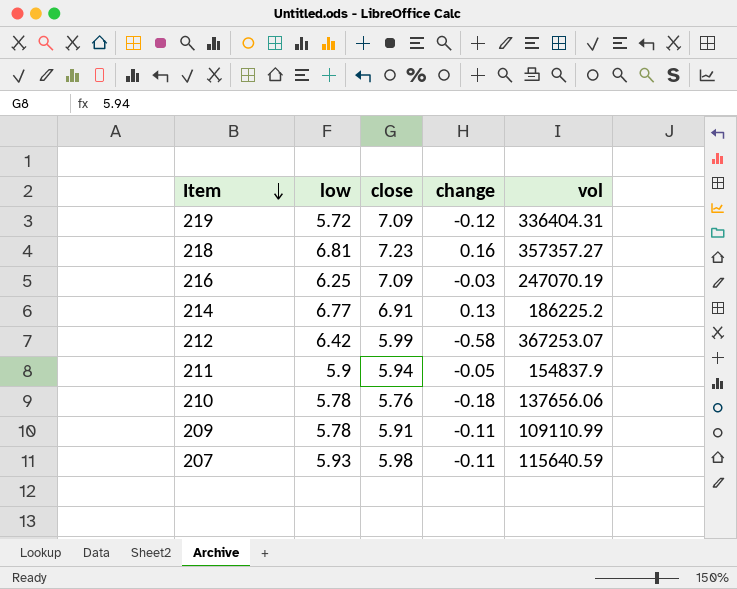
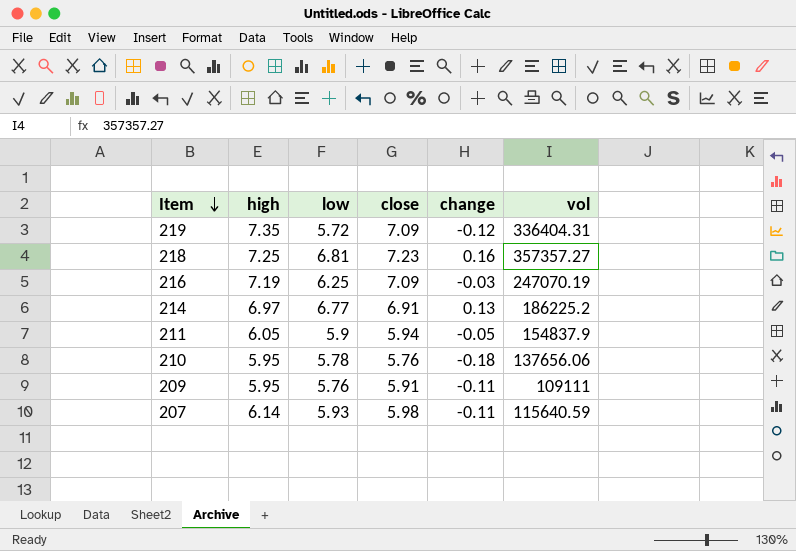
column high | position: none -> 2
row 212: 6.42 | 5.99 | -0.58 | 367253.07 -> none
209 | low: 5.78 -> 5.76
209 | vol: 109110.99 -> 109111

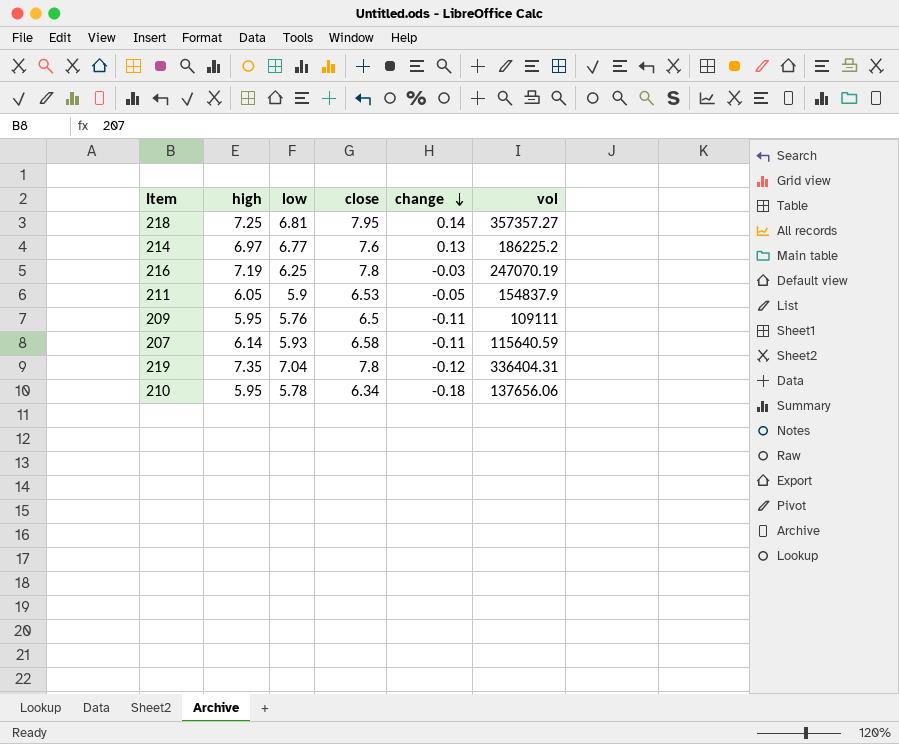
row order: Item descending -> change descending
218 | close: 7.23 -> 7.95
218 | change: 0.16 -> 0.14
214 | close: 6.91 -> 7.6
216 | close: 7.09 -> 7.8
211 | close: 5.94 -> 6.53
209 | close: 5.91 -> 6.5
207 | close: 5.98 -> 6.58
219 | low: 5.72 -> 7.04
219 | close: 7.09 -> 7.8
210 | close: 5.76 -> 6.34

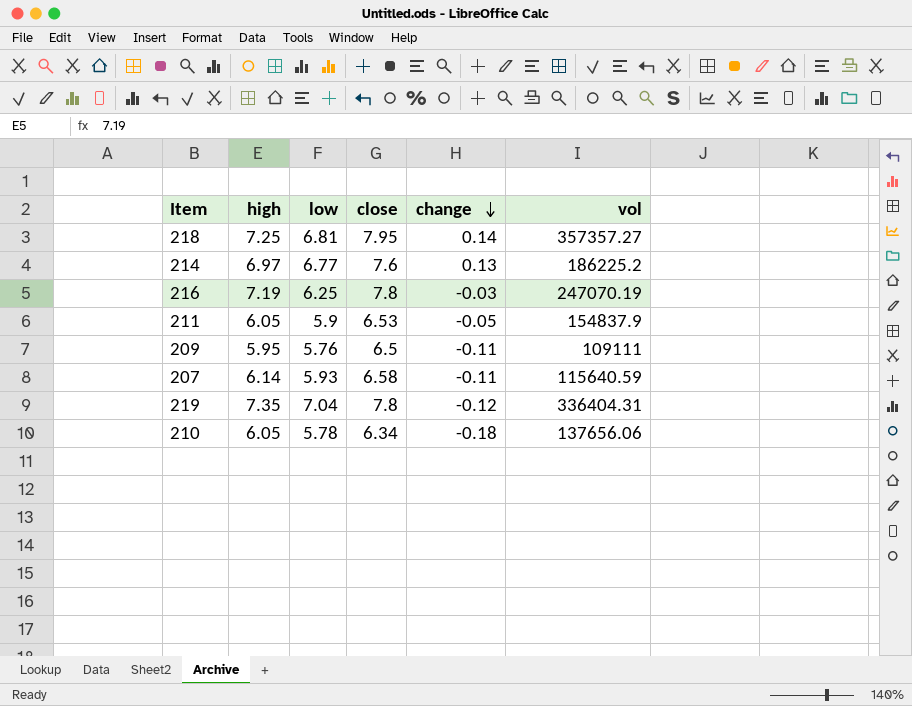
210 | high: 5.95 -> 6.05

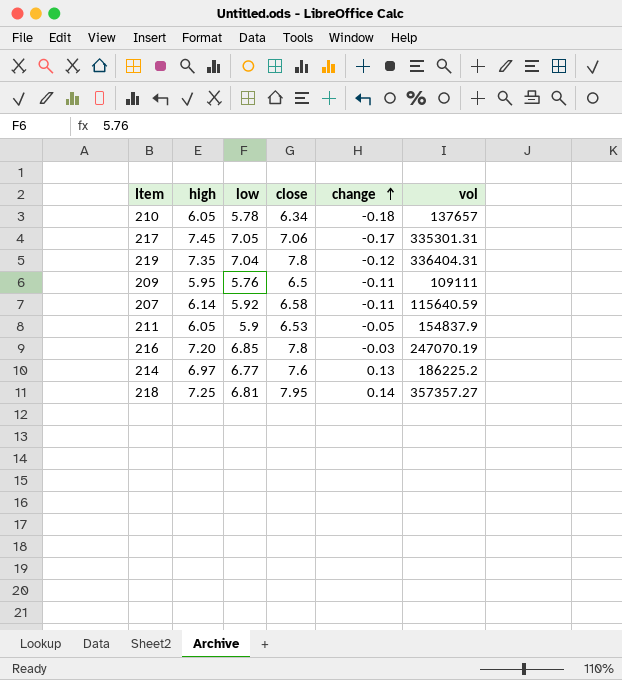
row order: change descending -> change ascending
210 | vol: 137656.06 -> 137657
row 217: none -> 7.45 | 7.05 | 7.06 | -0.17 | 335301.31
207 | low: 5.93 -> 5.92
216 | high: 7.19 -> 7.20
216 | low: 6.25 -> 6.85

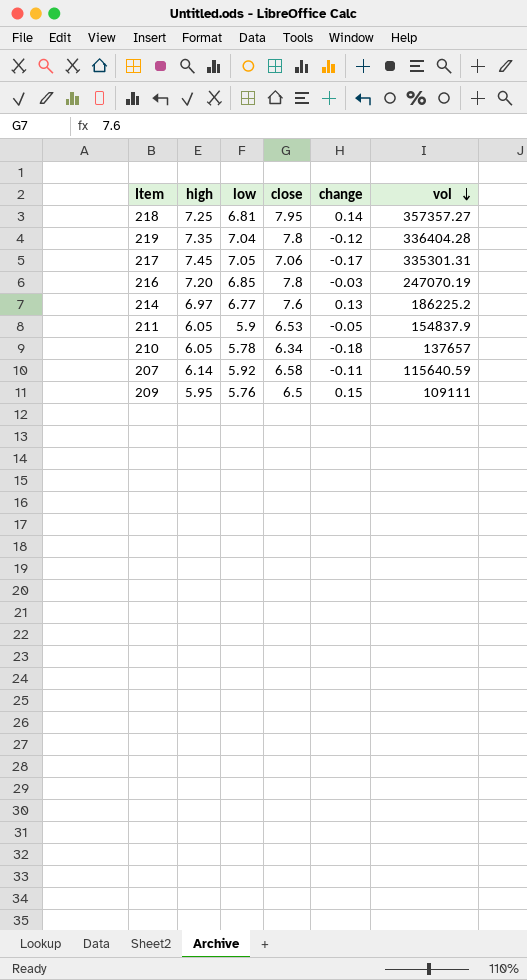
row order: change ascending -> vol descending
219 | vol: 336404.31 -> 336404.28
209 | change: -0.11 -> 0.15

